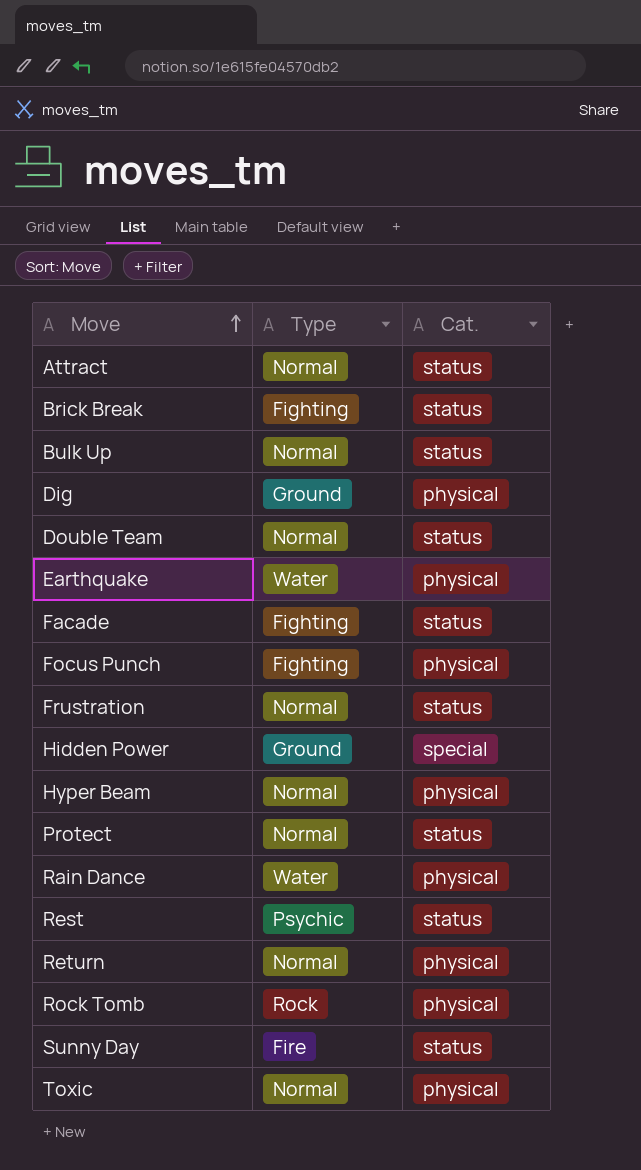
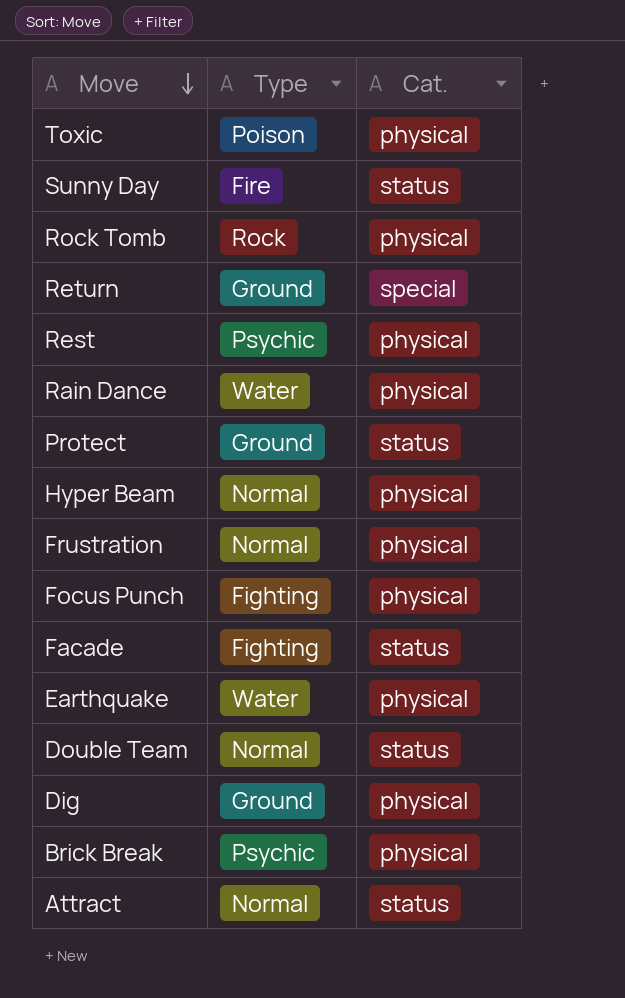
row order: Move ascending -> Move descending
row Bulk Up: Normal | status -> none
row Hidden Power: Ground | special -> none
Toxic | Type: Normal -> Poison
Return | Type: Normal -> Ground
Return | Cat.: physical -> special
Rest | Cat.: status -> physical
Protect | Type: Normal -> Ground
Frustration | Cat.: status -> physical
Brick Break | Type: Fighting -> Psychic
Brick Break | Cat.: status -> physical

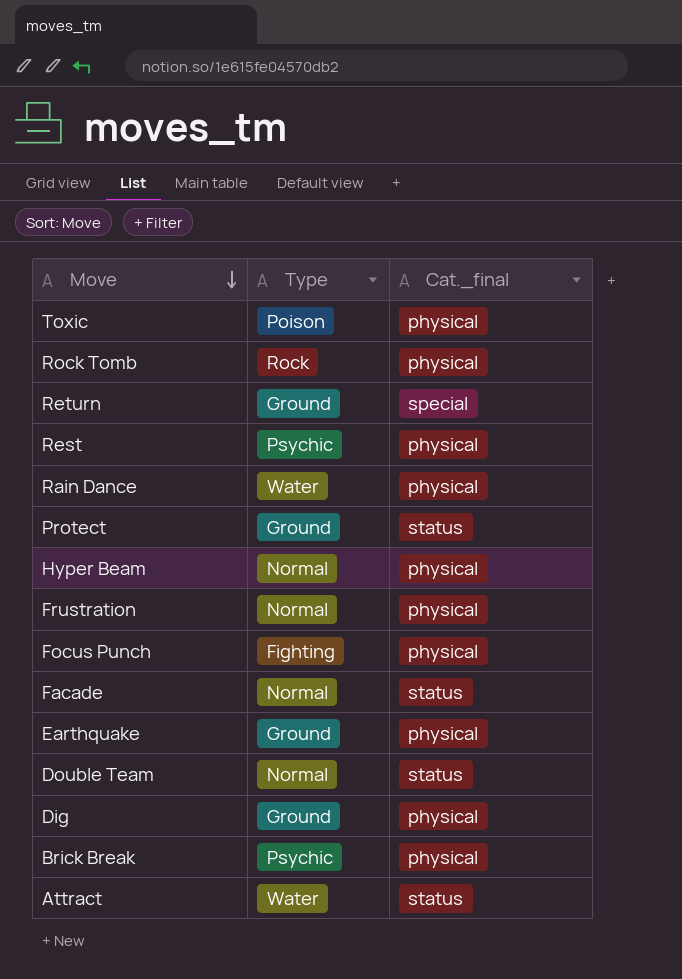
column name: Cat. -> Cat._final
row Sunny Day: Fire | status -> none
Facade | Type: Fighting -> Normal
Earthquake | Type: Water -> Ground
Attract | Type: Normal -> Water

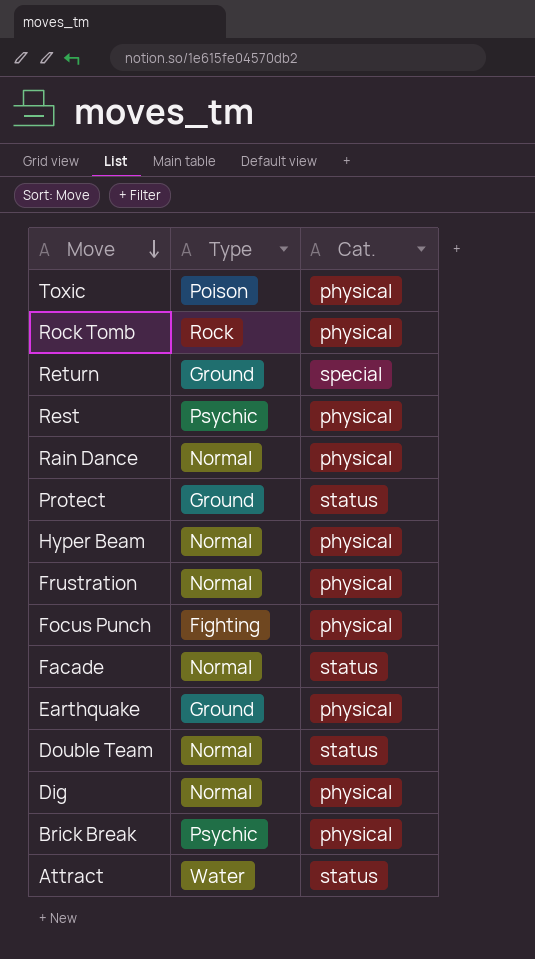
column name: Cat._final -> Cat.
Rain Dance | Type: Water -> Normal
Dig | Type: Ground -> Normal

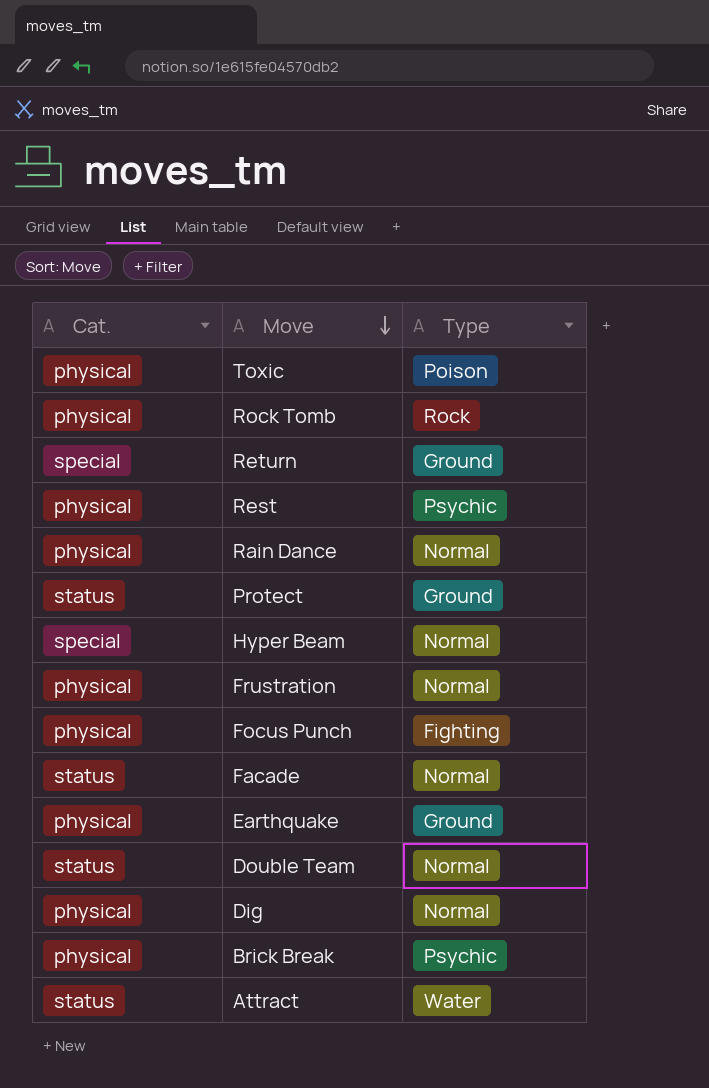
column Cat. | position: 3 -> 1
Hyper Beam | Cat.: physical -> special

